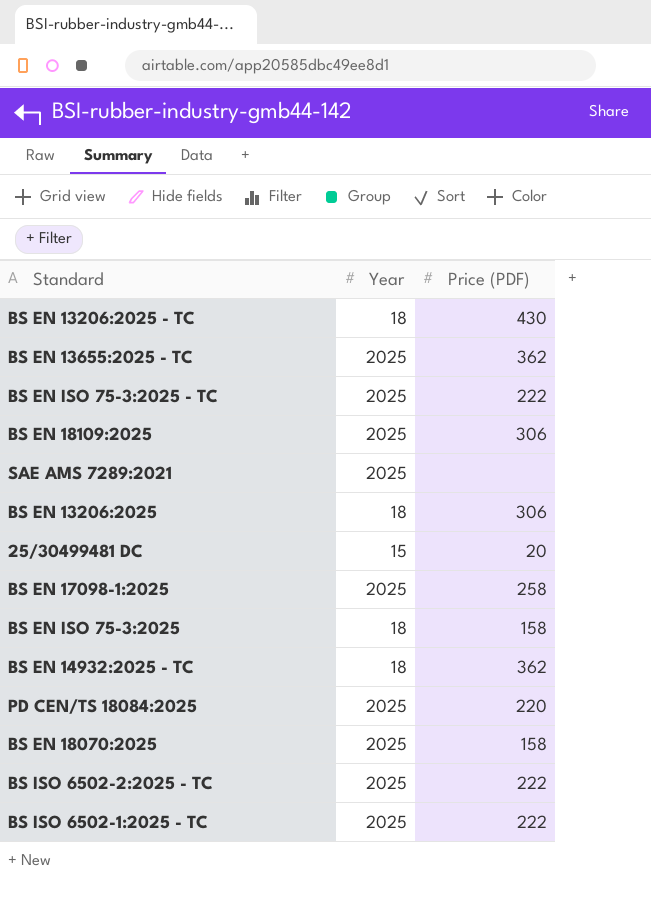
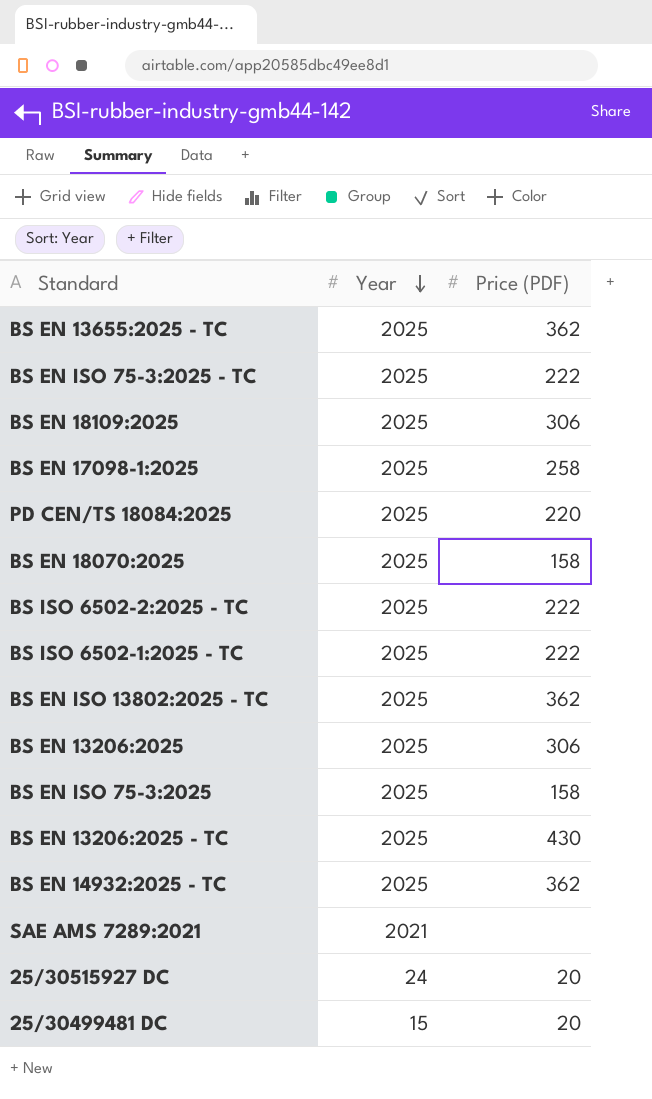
row order: none -> Year descending
row BS EN ISO 13802:2025 - TC: none -> 2025 | 362
BS EN 13206:2025 | Year: 18 -> 2025
BS EN ISO 75-3:2025 | Year: 18 -> 2025
BS EN 13206:2025 - TC | Year: 18 -> 2025
BS EN 14932:2025 - TC | Year: 18 -> 2025
SAE AMS 7289:2021 | Year: 2025 -> 2021
row 25/30515927 DC: none -> 24 | 20

